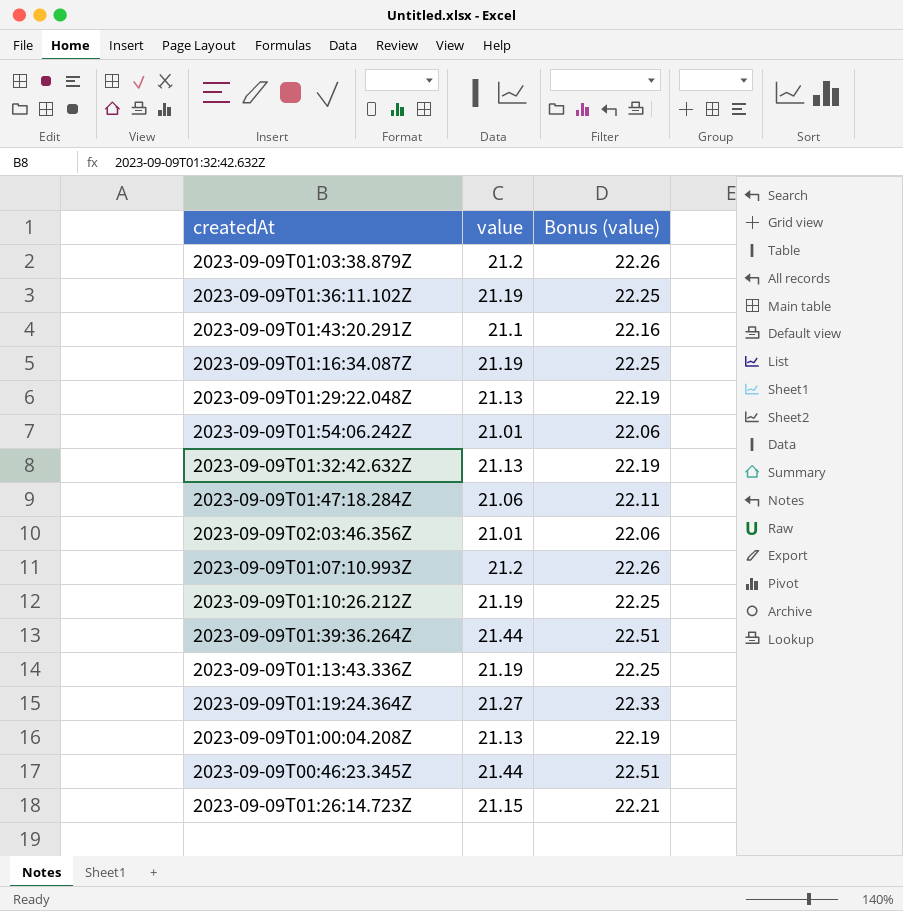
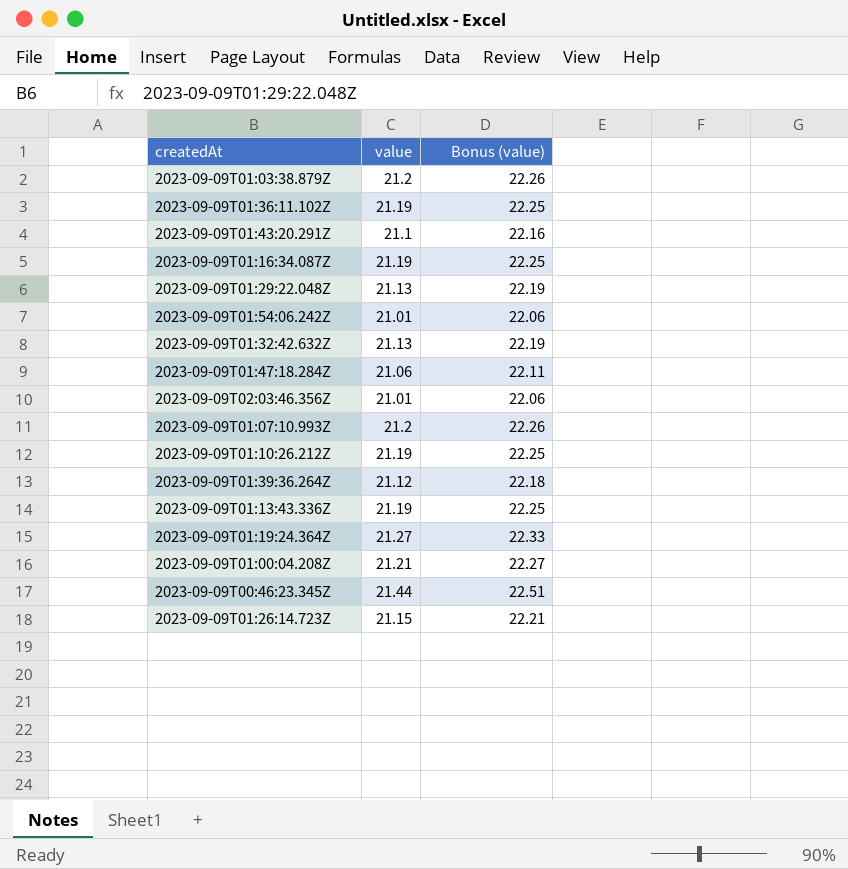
2023-09-09T01:39:36.264Z | value: 21.44 -> 21.12
2023-09-09T01:39:36.264Z | Bonus (value): 22.51 -> 22.18
2023-09-09T01:00:04.208Z | value: 21.13 -> 21.21
2023-09-09T01:00:04.208Z | Bonus (value): 22.19 -> 22.27

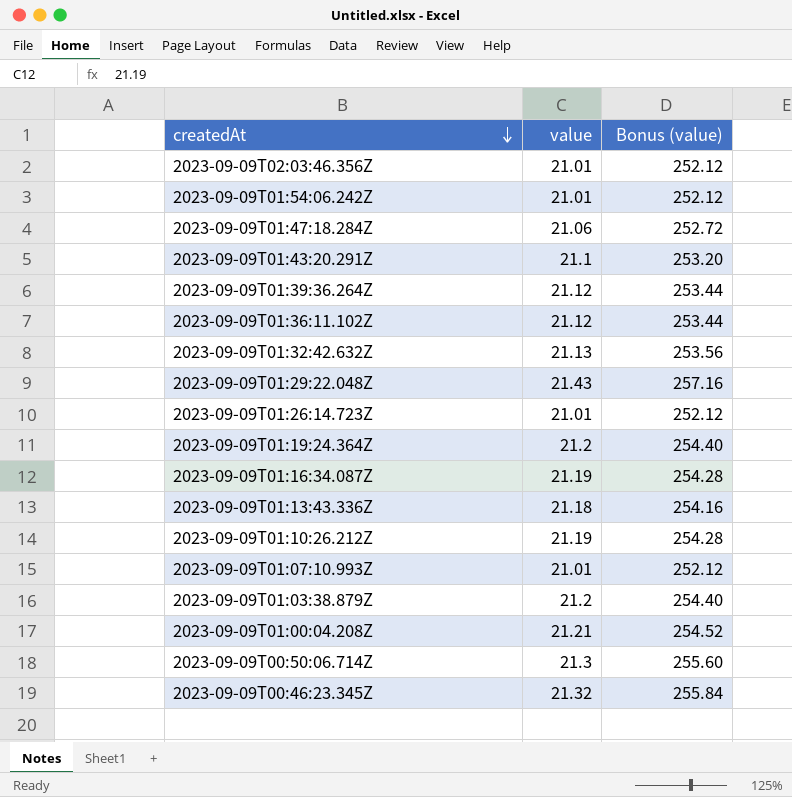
row order: none -> createdAt descending
column Bonus (value) | formula: [value] * 1.05 -> [value] * 12
2023-09-09T01:36:11.102Z | value: 21.19 -> 21.12
2023-09-09T01:29:22.048Z | value: 21.13 -> 21.43
2023-09-09T01:26:14.723Z | value: 21.15 -> 21.01
2023-09-09T01:19:24.364Z | value: 21.27 -> 21.2
2023-09-09T01:13:43.336Z | value: 21.19 -> 21.18
2023-09-09T01:07:10.993Z | value: 21.2 -> 21.01
row 2023-09-09T00:50:06.714Z: none -> 21.3 | 255.60
2023-09-09T00:46:23.345Z | value: 21.44 -> 21.32

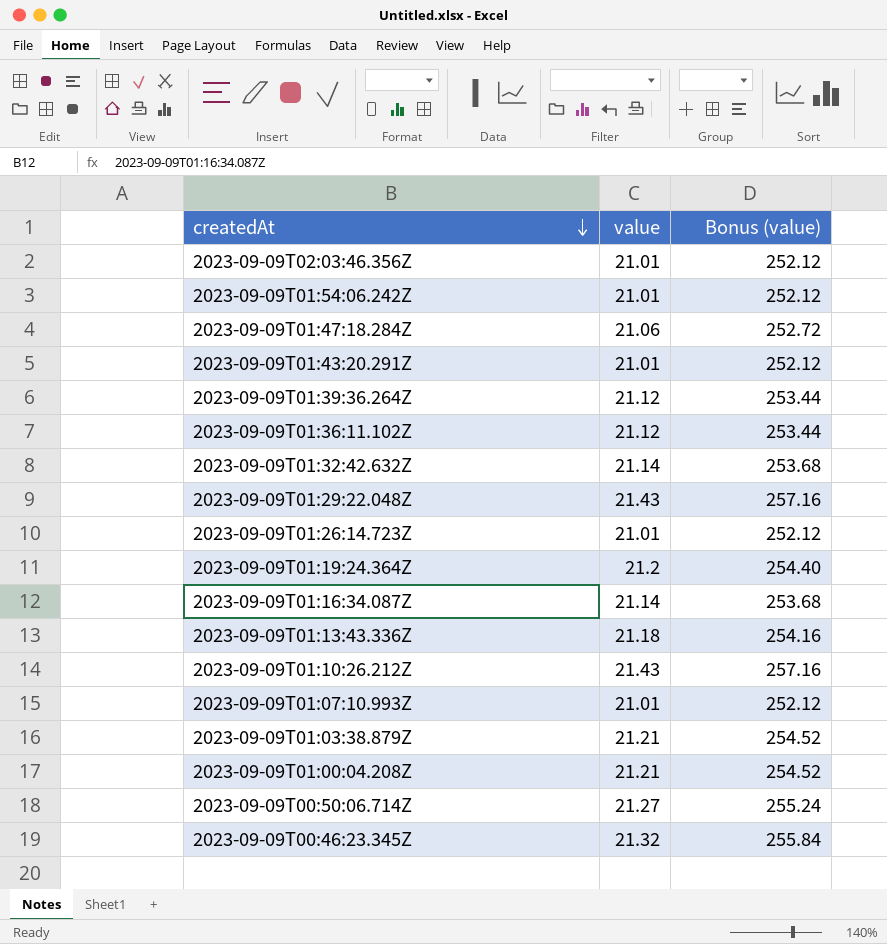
2023-09-09T01:43:20.291Z | value: 21.1 -> 21.01
2023-09-09T01:43:20.291Z | Bonus (value): 253.20 -> 252.12
2023-09-09T01:32:42.632Z | value: 21.13 -> 21.14
2023-09-09T01:32:42.632Z | Bonus (value): 253.56 -> 253.68
2023-09-09T01:16:34.087Z | value: 21.19 -> 21.14
2023-09-09T01:16:34.087Z | Bonus (value): 254.28 -> 253.68
2023-09-09T01:10:26.212Z | value: 21.19 -> 21.43
2023-09-09T01:10:26.212Z | Bonus (value): 254.28 -> 257.16
2023-09-09T01:03:38.879Z | value: 21.2 -> 21.21
2023-09-09T01:03:38.879Z | Bonus (value): 254.40 -> 254.52
2023-09-09T00:50:06.714Z | value: 21.3 -> 21.27
2023-09-09T00:50:06.714Z | Bonus (value): 255.60 -> 255.24

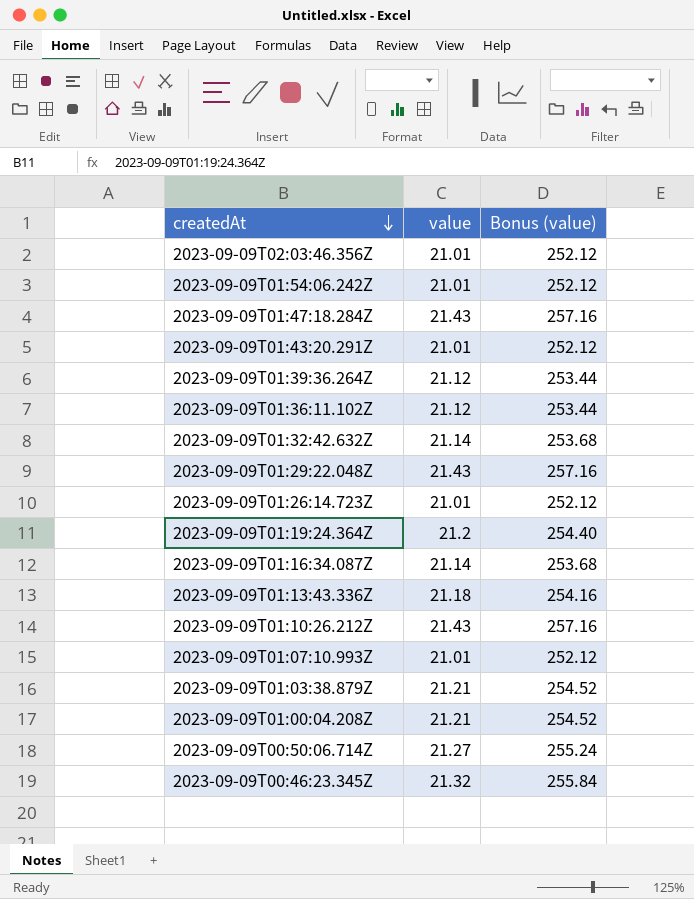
2023-09-09T01:47:18.284Z | value: 21.06 -> 21.43
2023-09-09T01:47:18.284Z | Bonus (value): 252.72 -> 257.16

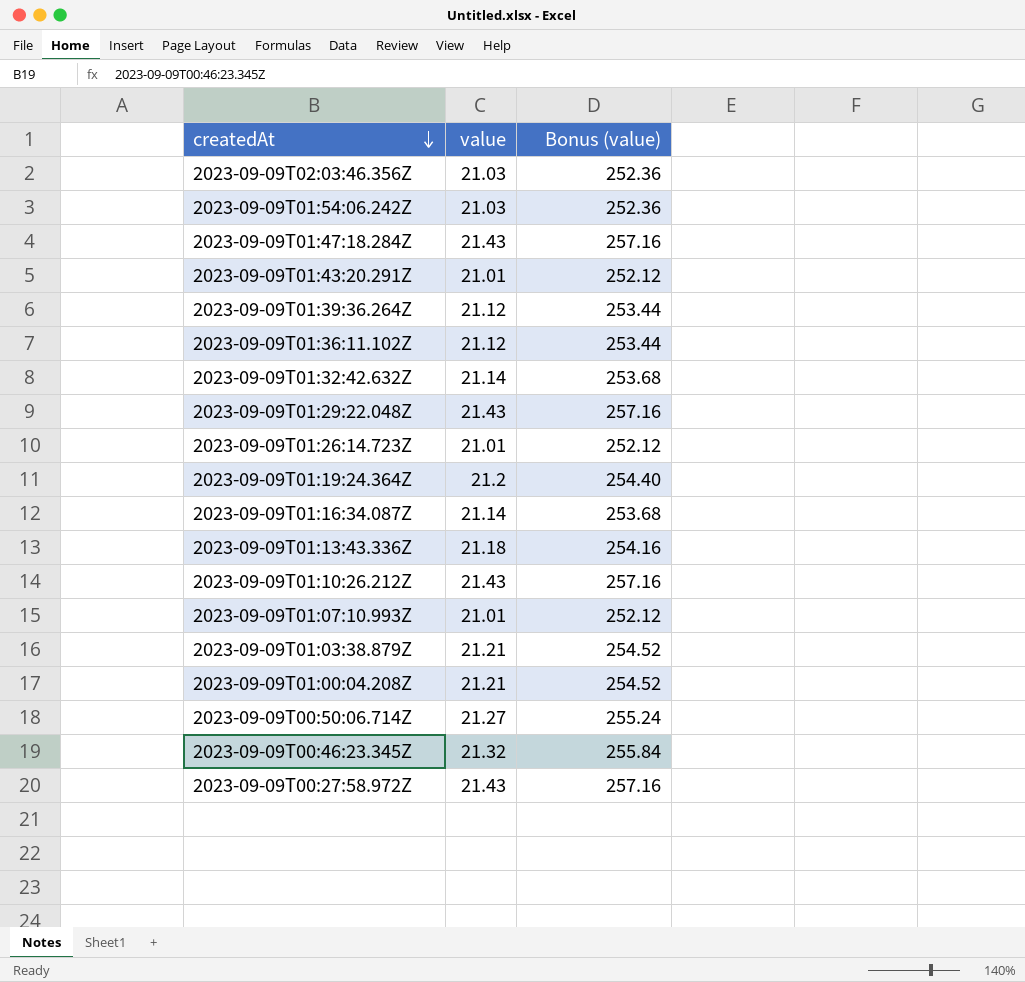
2023-09-09T02:03:46.356Z | value: 21.01 -> 21.03
2023-09-09T02:03:46.356Z | Bonus (value): 252.12 -> 252.36
2023-09-09T01:54:06.242Z | value: 21.01 -> 21.03
2023-09-09T01:54:06.242Z | Bonus (value): 252.12 -> 252.36
row 2023-09-09T00:27:58.972Z: none -> 21.43 | 257.16

